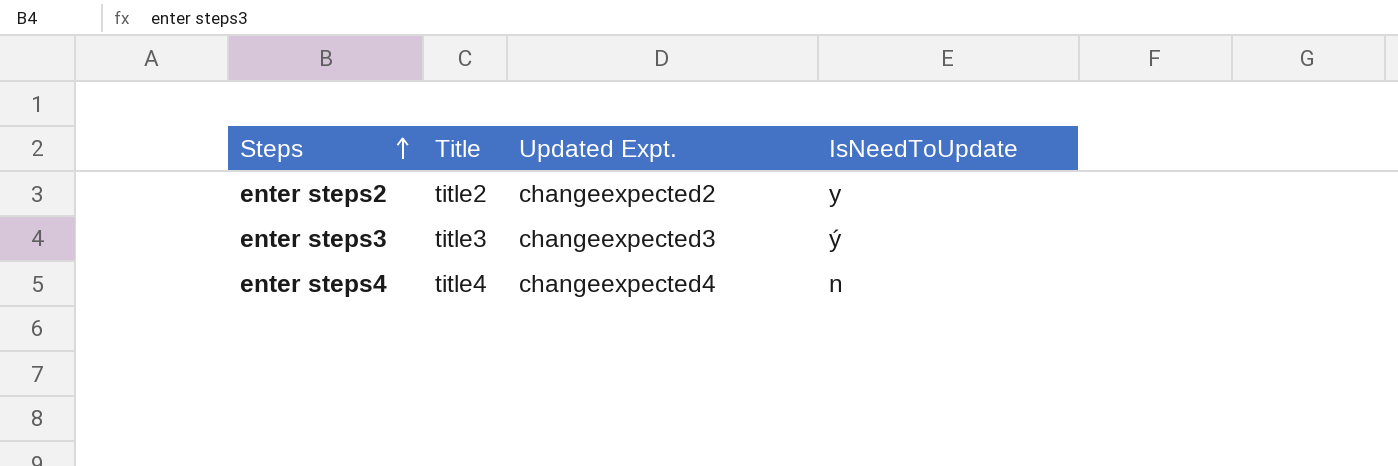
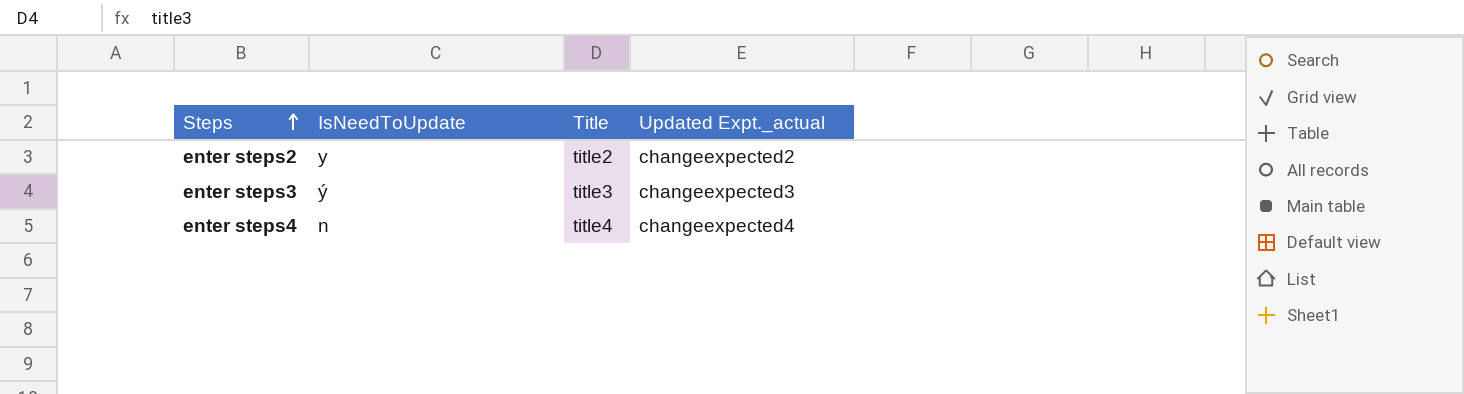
column IsNeedToUpdate | position: 4 -> 2
column name: Updated Expt. -> Updated Expt._actual

